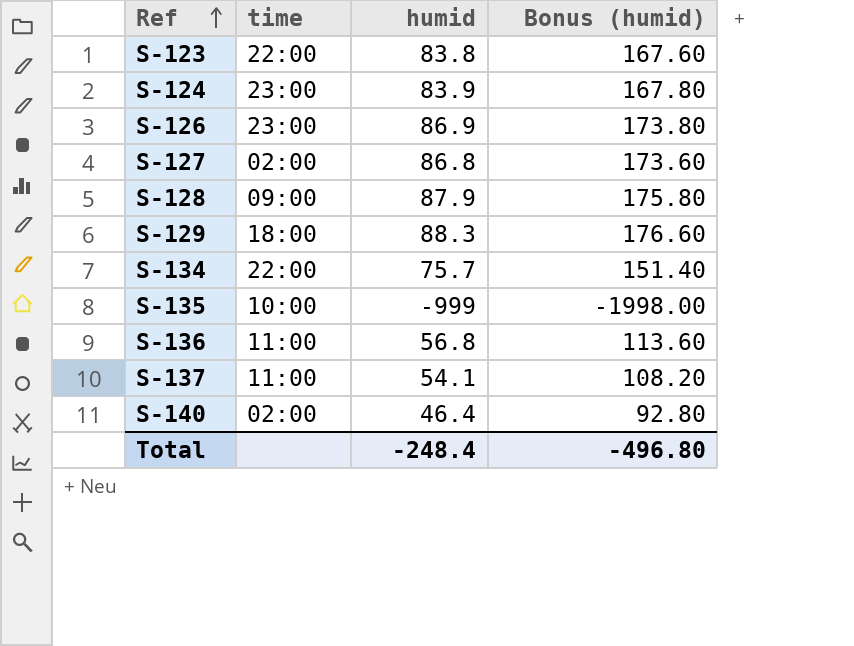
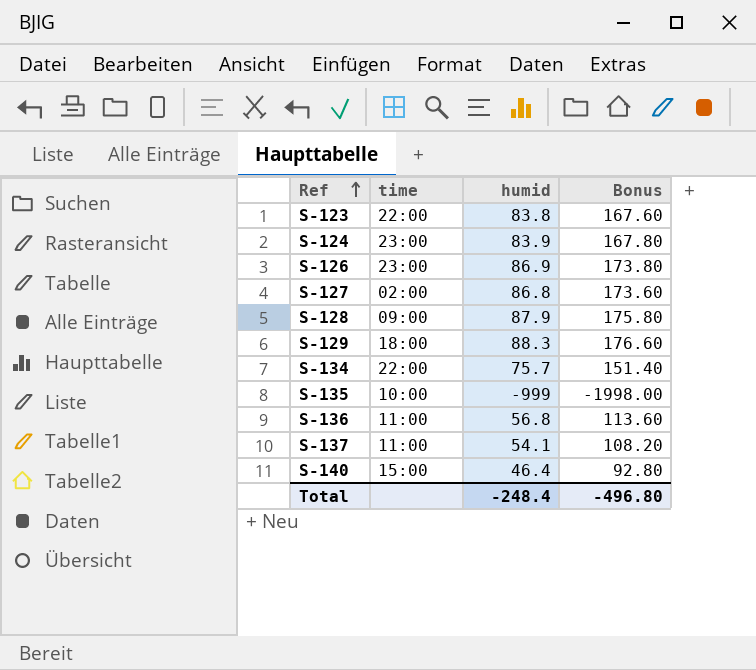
column name: Bonus (humid) -> Bonus
S-140 | time: 02:00 -> 15:00

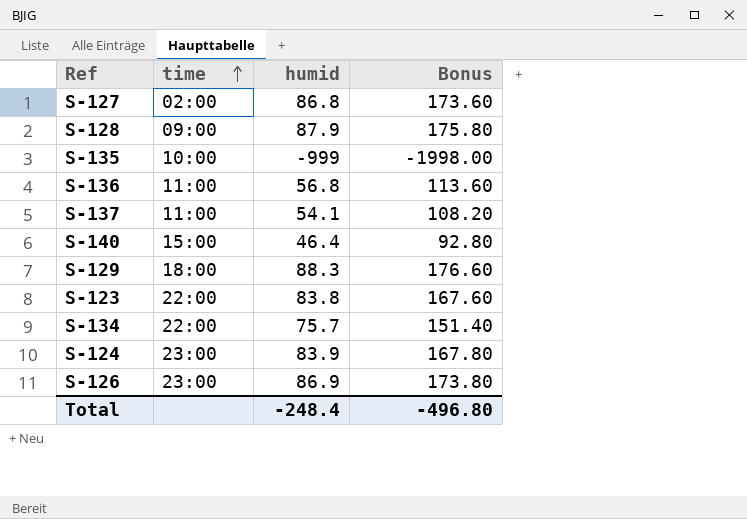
row order: Ref ascending -> time ascending

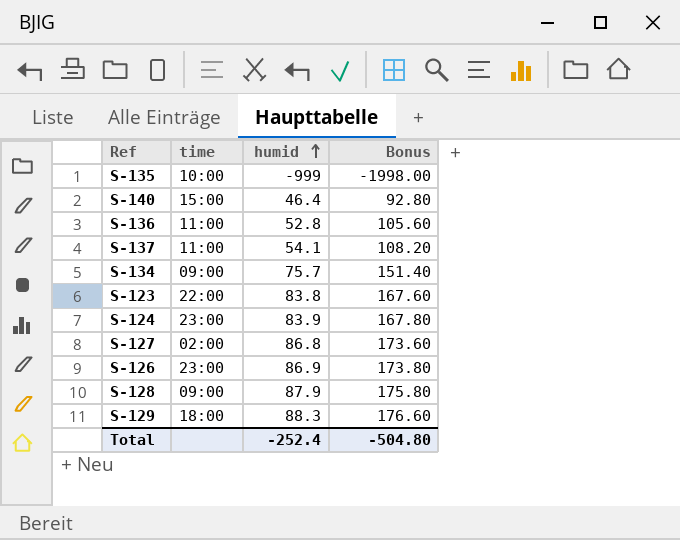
row order: time ascending -> humid ascending
S-136 | humid: 56.8 -> 52.8
S-136 | Bonus: 113.60 -> 105.60
S-134 | time: 22:00 -> 09:00
Total | humid: -248.4 -> -252.4
Total | Bonus: -496.80 -> -504.80

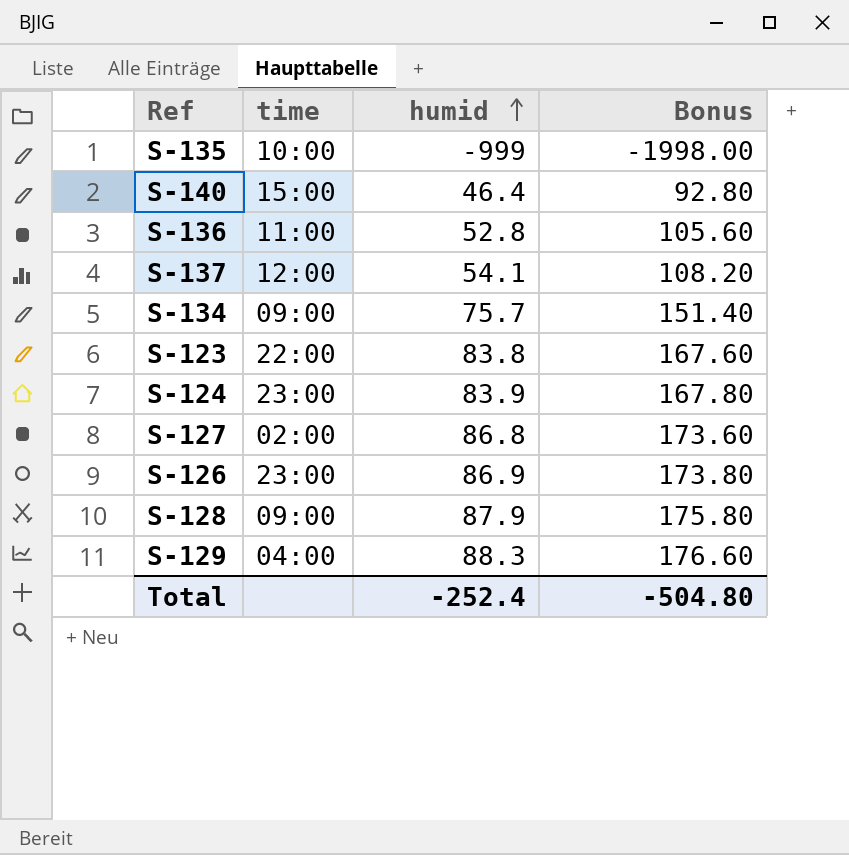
S-137 | time: 11:00 -> 12:00
S-129 | time: 18:00 -> 04:00

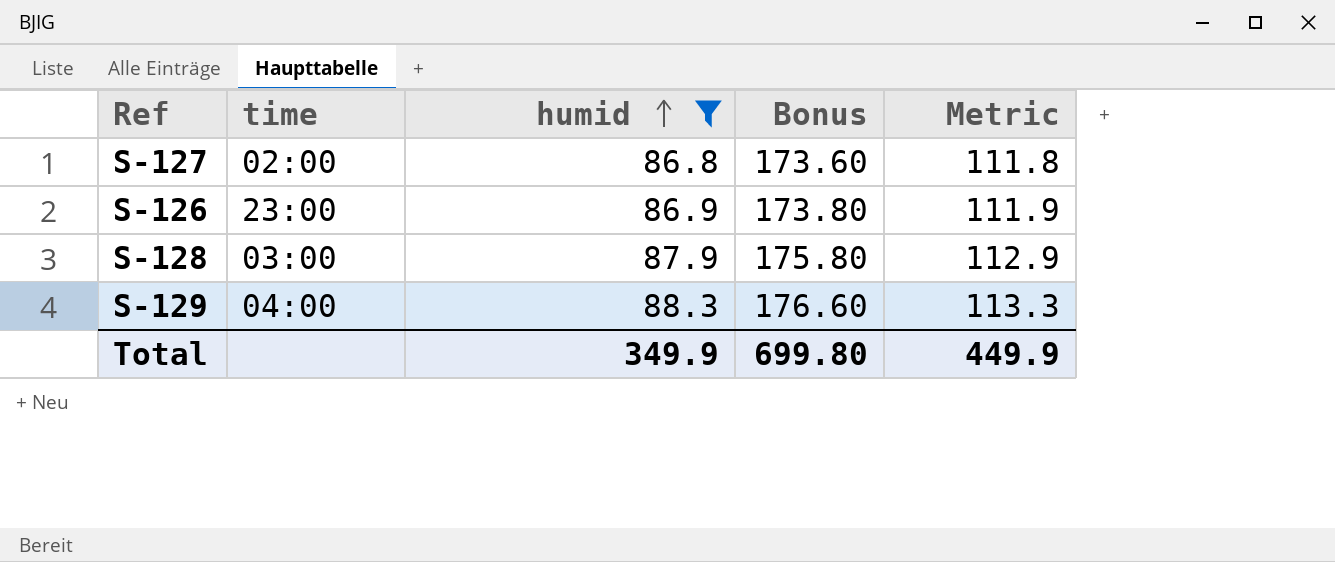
filter: none -> humid >= 86.8
column Metric | formula: none -> [humid] + 25
S-128 | time: 09:00 -> 03:00
Total | humid: -252.4 -> 349.9
Total | Bonus: -504.80 -> 699.80

